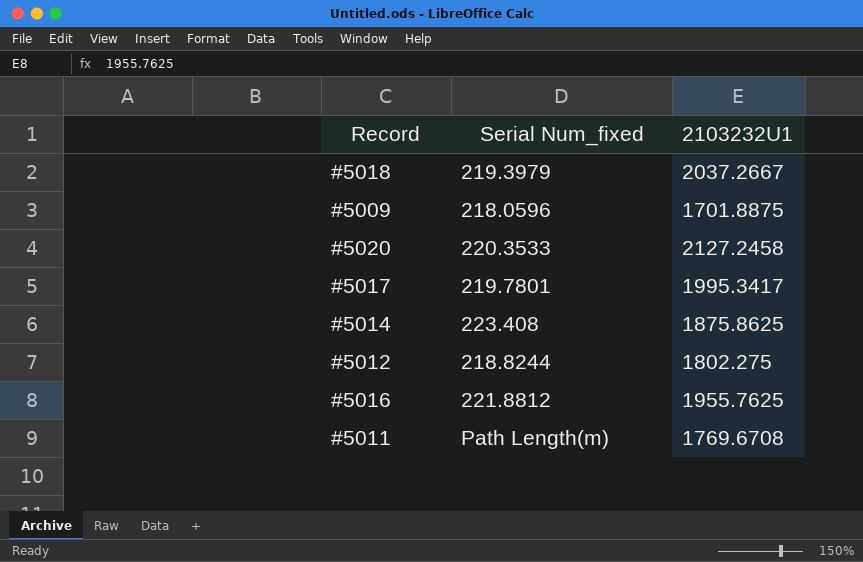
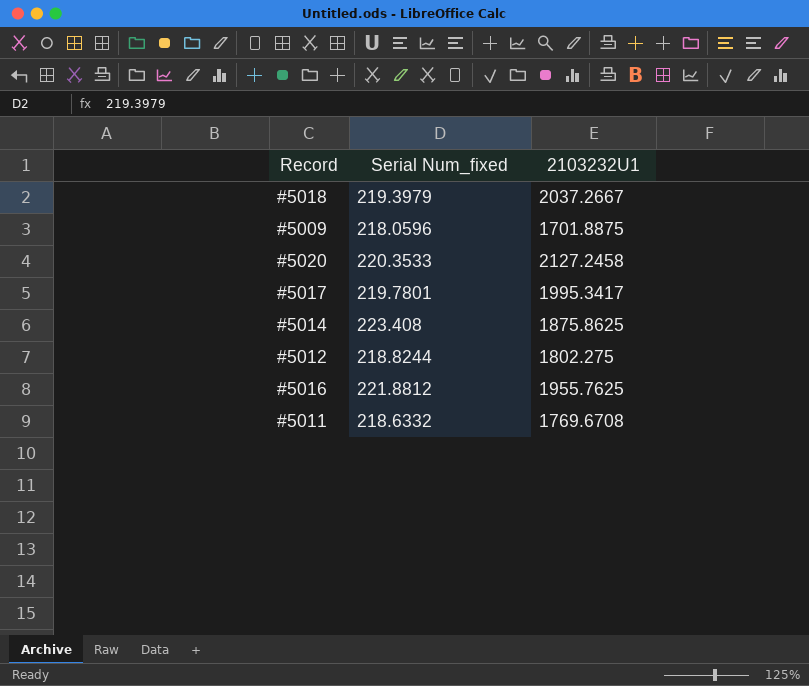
#5011 | Serial Num_fixed: Path Length(m) -> 218.6332

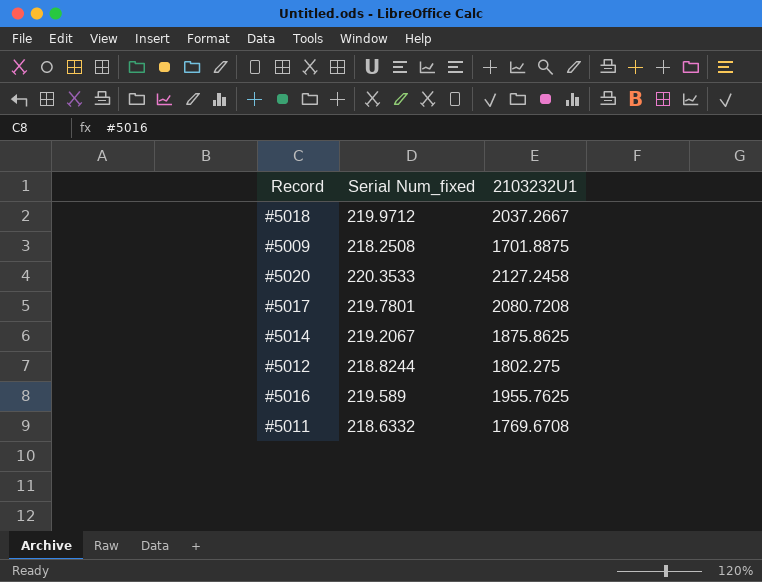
#5018 | Serial Num_fixed: 219.3979 -> 219.9712
#5009 | Serial Num_fixed: 218.0596 -> 218.2508
#5017 | 2103232U1: 1995.3417 -> 2080.7208
#5014 | Serial Num_fixed: 223.408 -> 219.2067
#5016 | Serial Num_fixed: 221.8812 -> 219.589

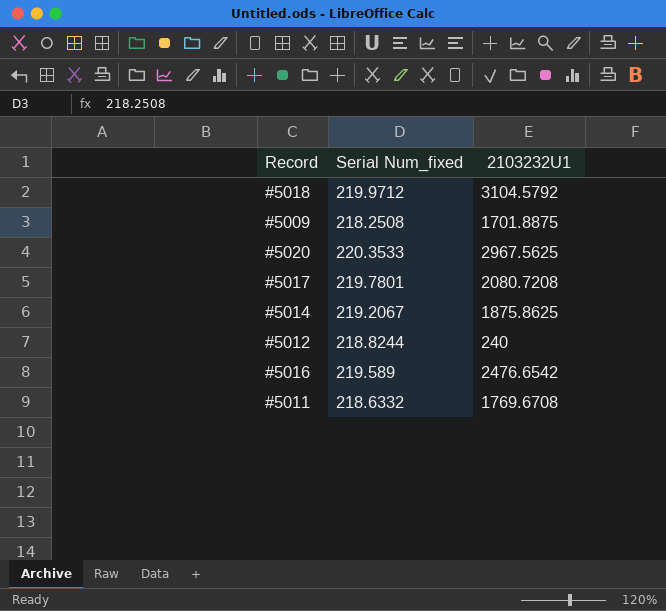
#5018 | 2103232U1: 2037.2667 -> 3104.5792
#5020 | 2103232U1: 2127.2458 -> 2967.5625
#5012 | 2103232U1: 1802.275 -> 240
#5016 | 2103232U1: 1955.7625 -> 2476.6542

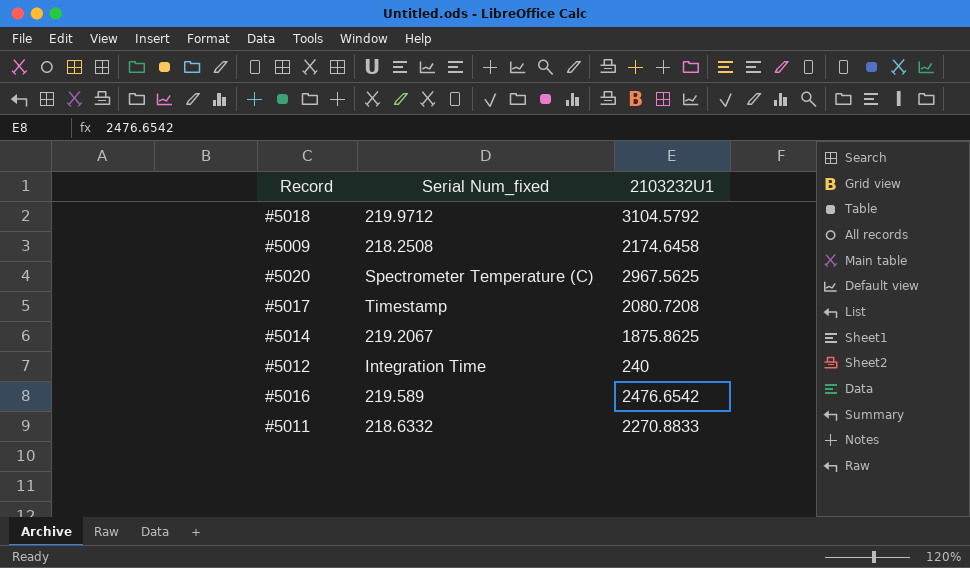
#5009 | 2103232U1: 1701.8875 -> 2174.6458
#5020 | Serial Num_fixed: 220.3533 -> Spectrometer Temperature (C)
#5017 | Serial Num_fixed: 219.7801 -> Timestamp
#5012 | Serial Num_fixed: 218.8244 -> Integration Time
#5011 | 2103232U1: 1769.6708 -> 2270.8833

